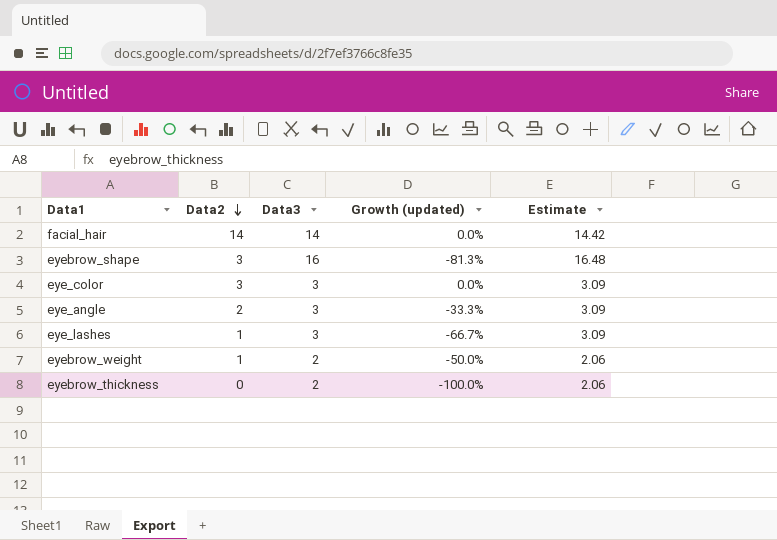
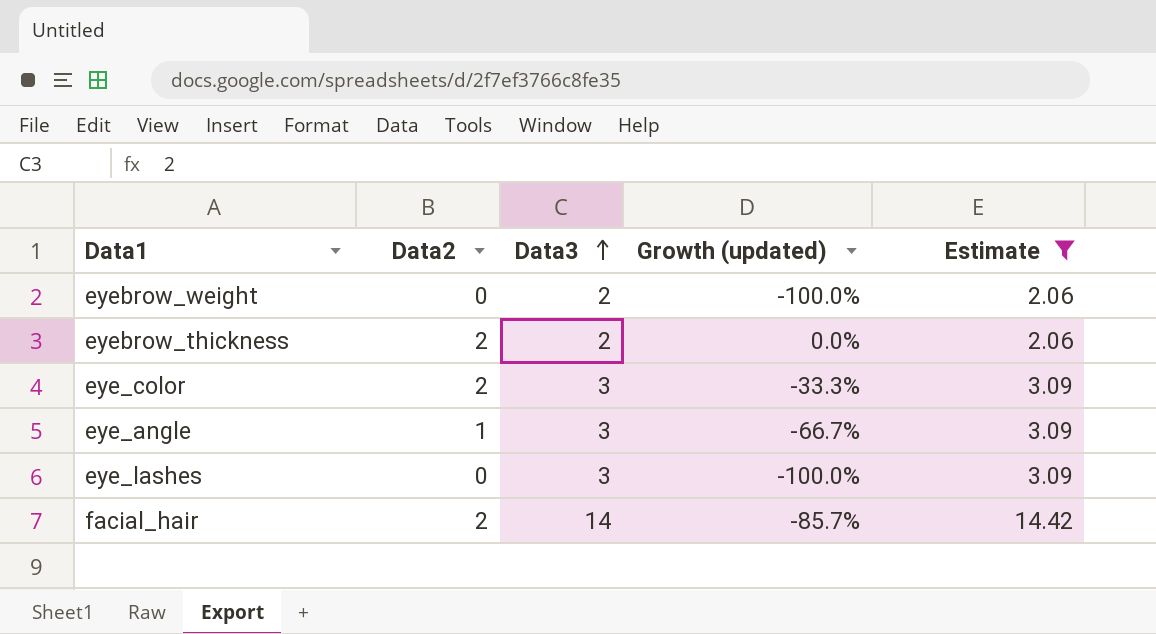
filter: none -> Estimate != 16.48
row order: Data2 descending -> Data3 ascending
eyebrow_weight | Data2: 1 -> 0
eyebrow_weight | Growth (updated): -50.0% -> -100.0%
eyebrow_thickness | Data2: 0 -> 2
eyebrow_thickness | Growth (updated): -100.0% -> 0.0%
eye_color | Data2: 3 -> 2
eye_color | Growth (updated): 0.0% -> -33.3%
eye_angle | Data2: 2 -> 1
eye_angle | Growth (updated): -33.3% -> -66.7%
eye_lashes | Data2: 1 -> 0
eye_lashes | Growth (updated): -66.7% -> -100.0%
facial_hair | Data2: 14 -> 2
facial_hair | Growth (updated): 0.0% -> -85.7%

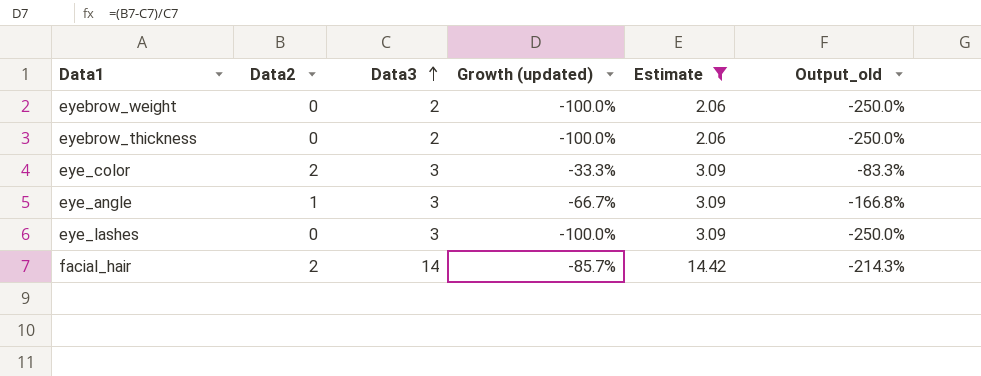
column Output_old | formula: none -> [Growth (updated)] * 2.5
eyebrow_thickness | Data2: 2 -> 0
eyebrow_thickness | Growth (updated): 0.0% -> -100.0%

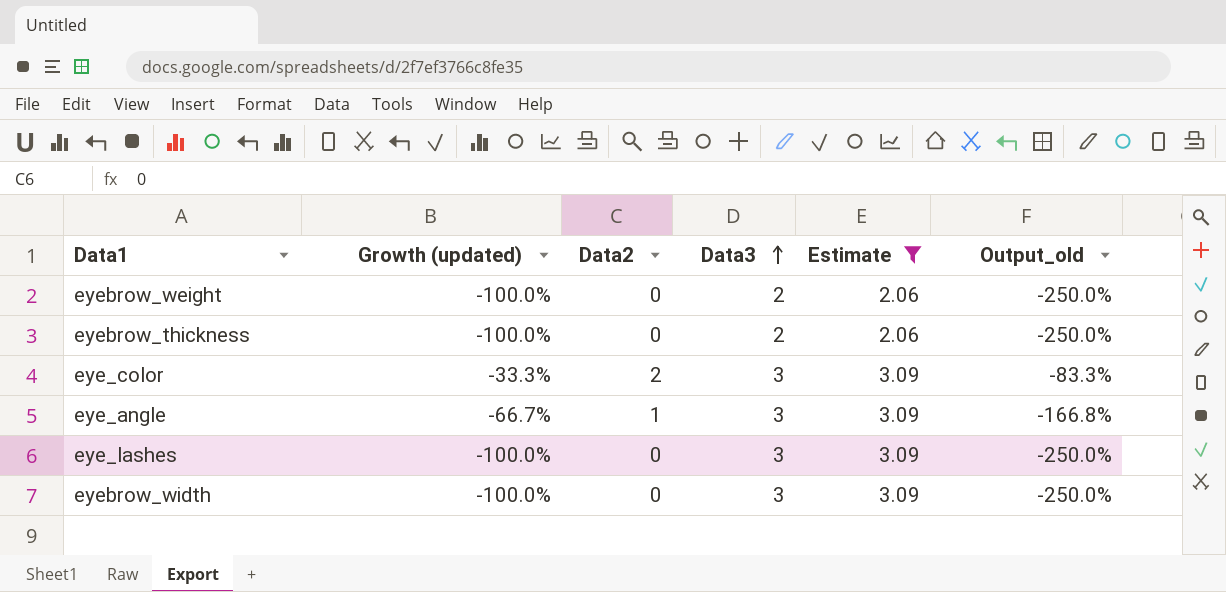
column Growth (updated) | position: 4 -> 2
row facial_hair: 2 | 14 | -85.7% | 14.42 | -214.3% -> none
row eyebrow_width: none -> -100.0% | 0 | 3 | 3.09 | -250.0%

